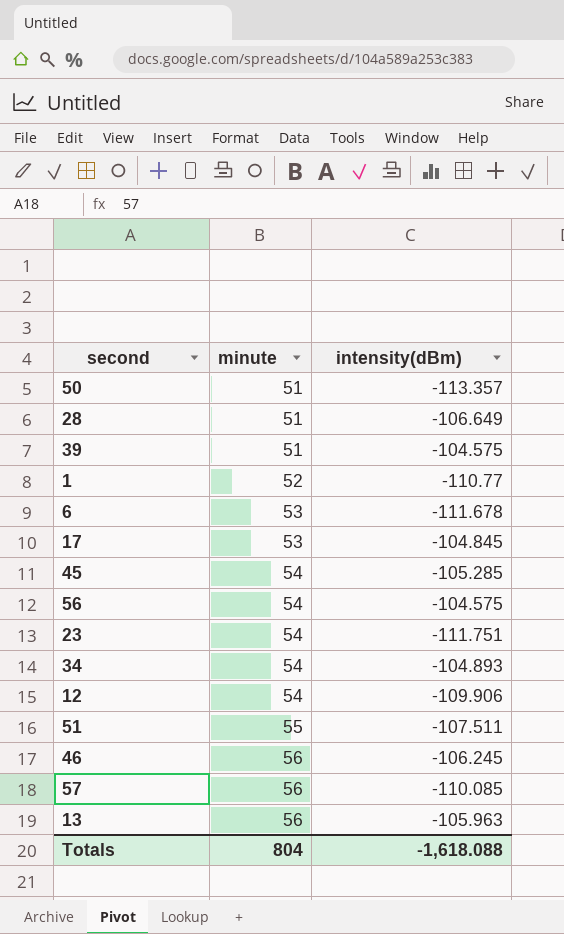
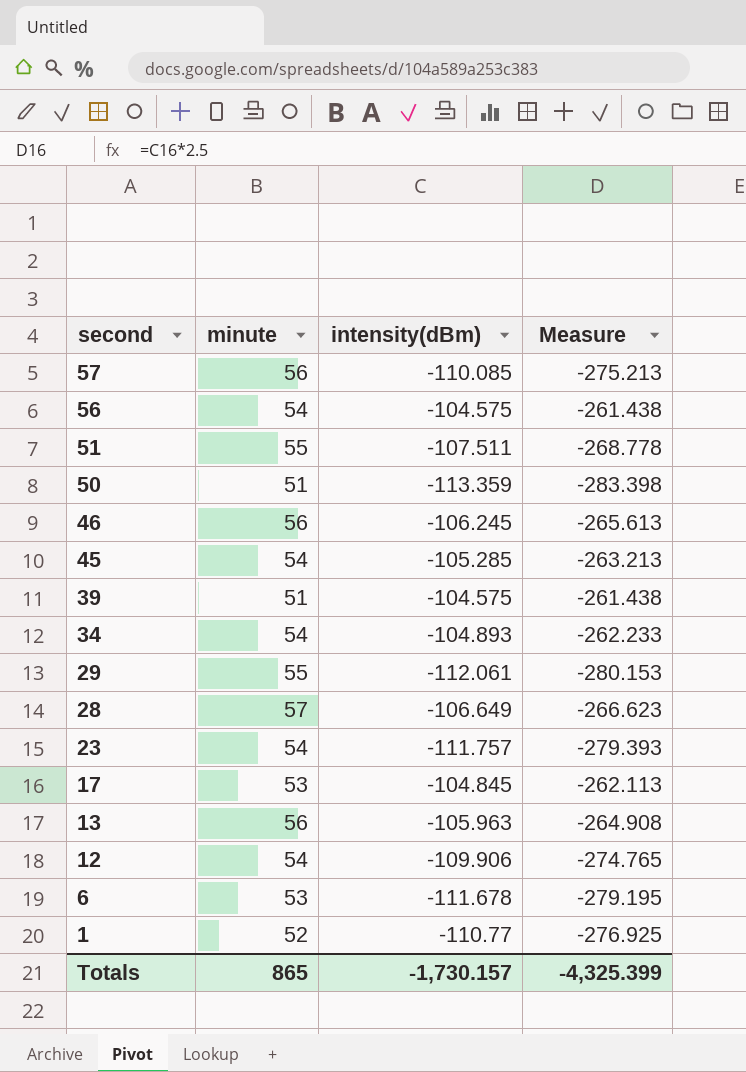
row order: minute ascending -> second descending
column Measure | formula: none -> [intensity(dBm)] * 2.5
50 | intensity(dBm): -113.357 -> -113.359
row 29: none -> 55 | -112.061 | -280.153
28 | minute: 51 -> 57
23 | intensity(dBm): -111.751 -> -111.757
Totals | minute: 804 -> 865
Totals | intensity(dBm): -1,618.088 -> -1,730.157

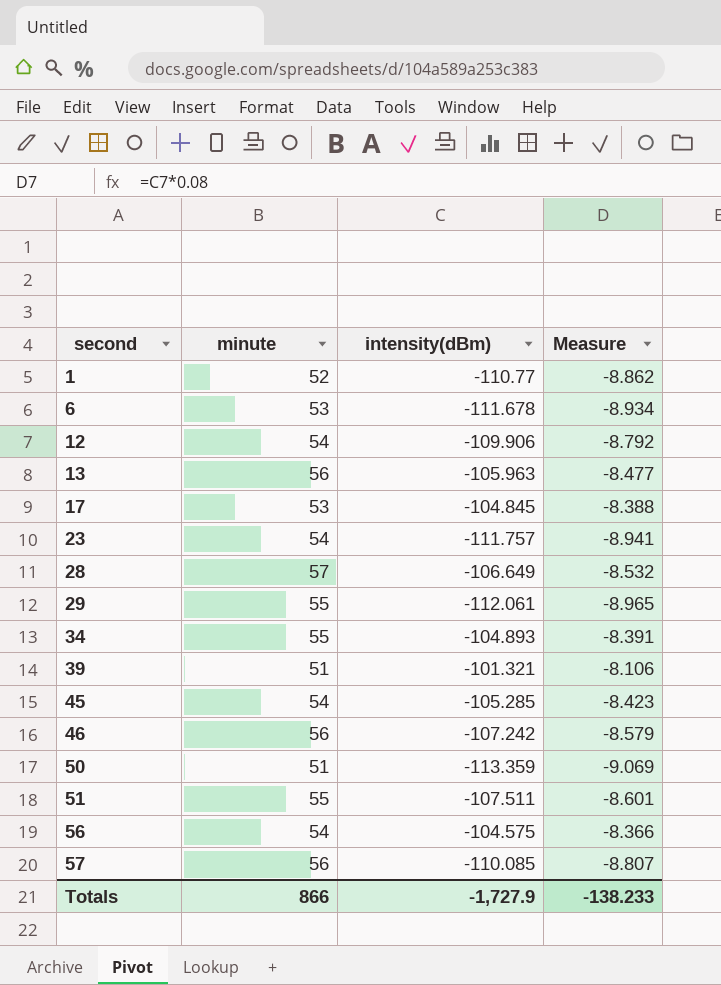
row order: second descending -> second ascending
column Measure | formula: [intensity(dBm)] * 2.5 -> [intensity(dBm)] * 0.08
34 | minute: 54 -> 55
39 | intensity(dBm): -104.575 -> -101.321
46 | intensity(dBm): -106.245 -> -107.242
Totals | minute: 865 -> 866
Totals | intensity(dBm): -1,730.157 -> -1,727.9
Totals | Measure: -4,325.399 -> -138.233

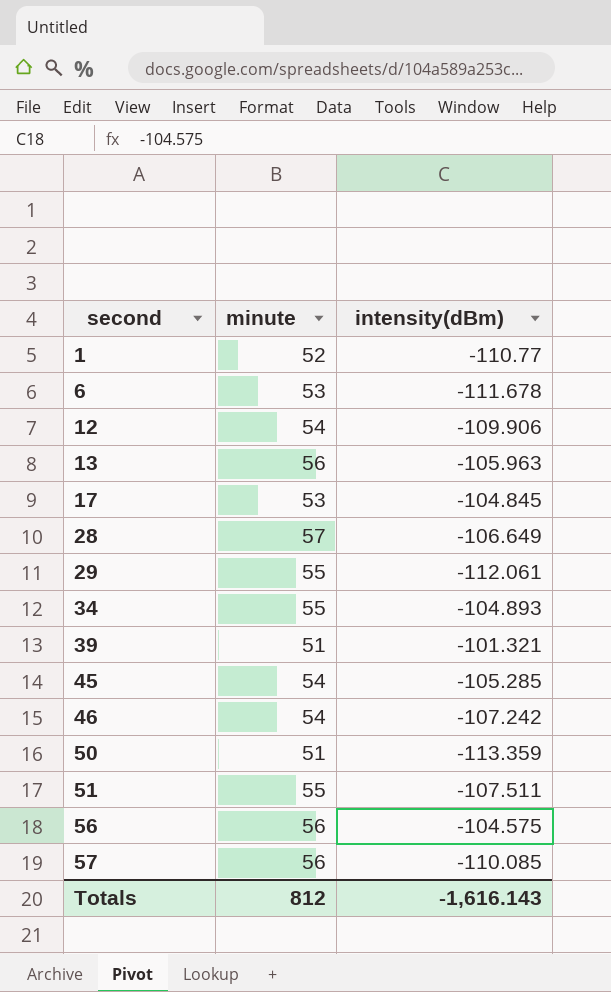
column Measure | formula: [intensity(dBm)] * 0.08 -> none
row 23: 54 | -111.757 | -8.941 -> none
46 | minute: 56 -> 54
56 | minute: 54 -> 56
Totals | minute: 866 -> 812
Totals | intensity(dBm): -1,727.9 -> -1,616.143

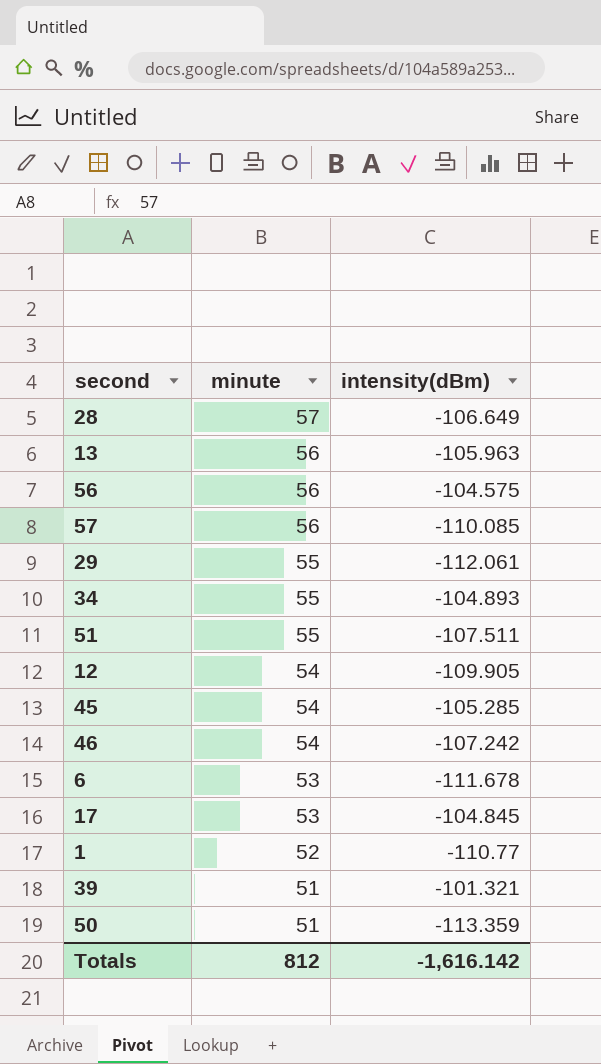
row order: second ascending -> minute descending
12 | intensity(dBm): -109.906 -> -109.905
Totals | intensity(dBm): -1,616.143 -> -1,616.142

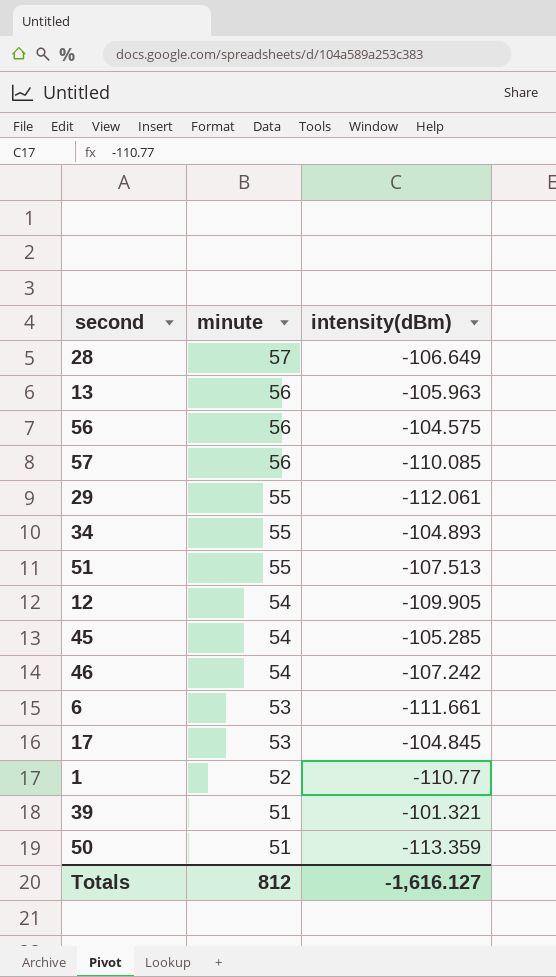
51 | intensity(dBm): -107.511 -> -107.513
6 | intensity(dBm): -111.678 -> -111.661
Totals | intensity(dBm): -1,616.142 -> -1,616.127

